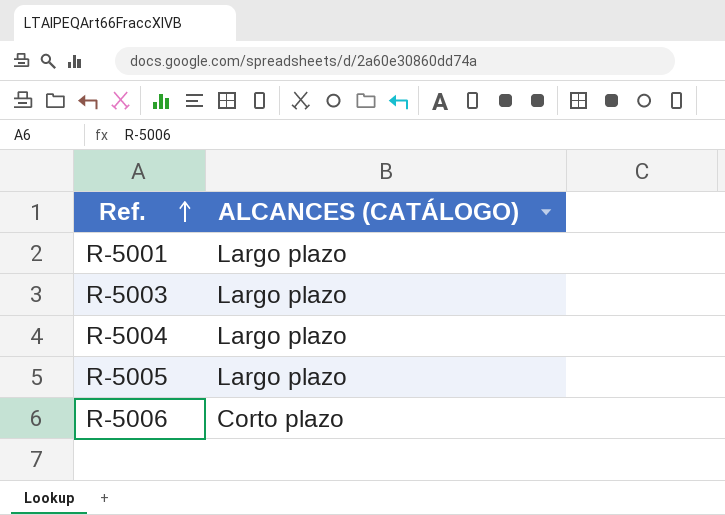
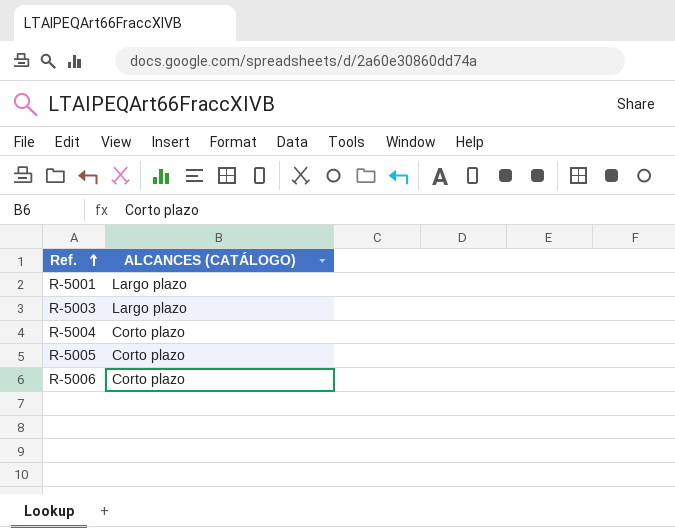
R-5004 | ALCANCES (CATÁLOGO): Largo plazo -> Corto plazo
R-5005 | ALCANCES (CATÁLOGO): Largo plazo -> Corto plazo

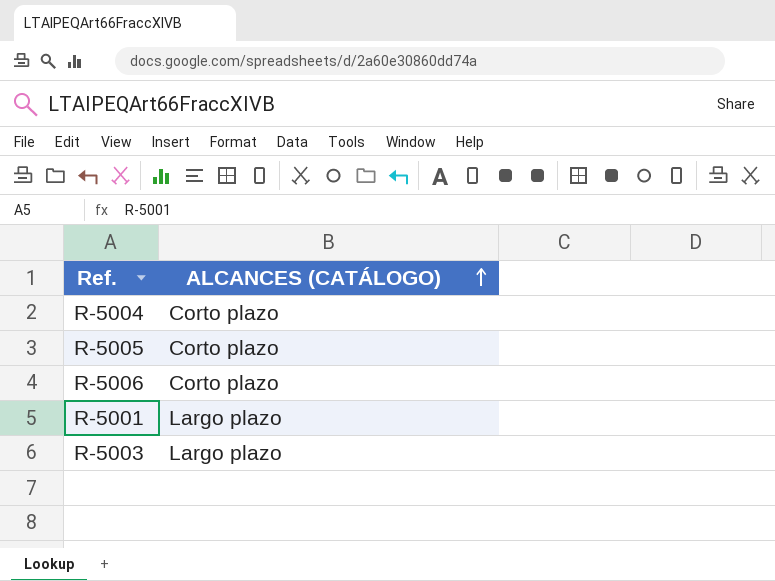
row order: Ref. ascending -> ALCANCES (CATÁLOGO) ascending

